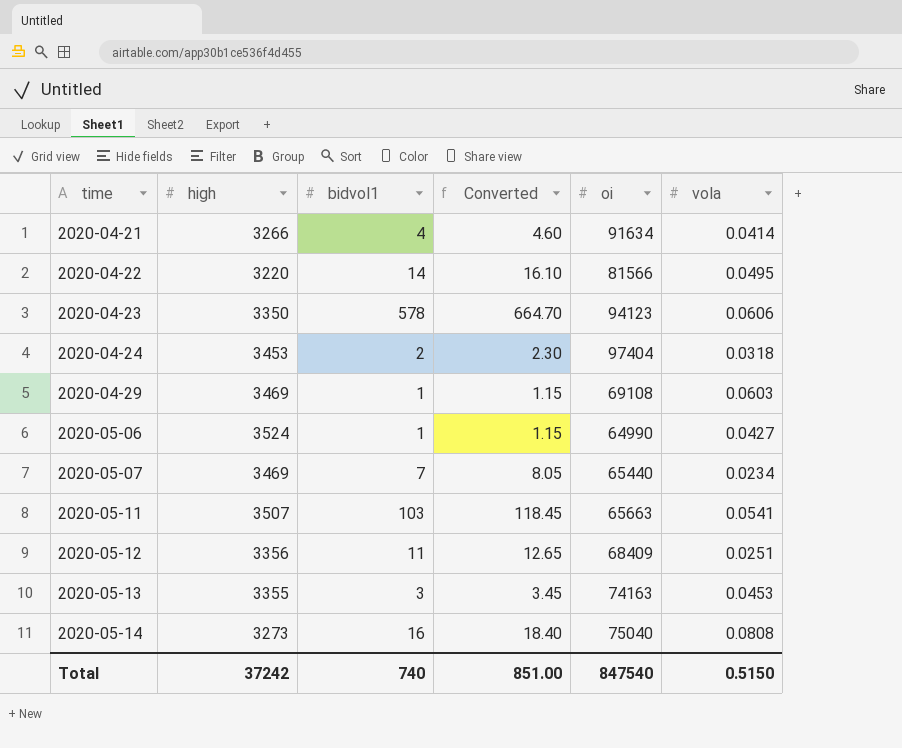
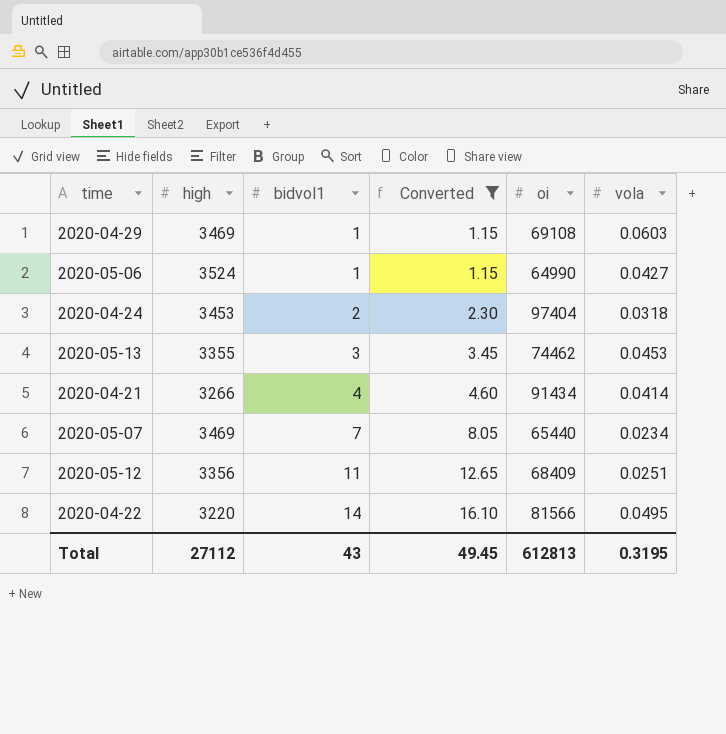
filter: none -> Converted <= 16.10
row order: time ascending -> bidvol1 ascending
2020-05-13 | oi: 74163 -> 74462
2020-04-21 | oi: 91634 -> 91434
Total | high: 37242 -> 27112
Total | bidvol1: 740 -> 43
Total | Converted: 851.00 -> 49.45
Total | oi: 847540 -> 612813
Total | vola: 0.5150 -> 0.3195

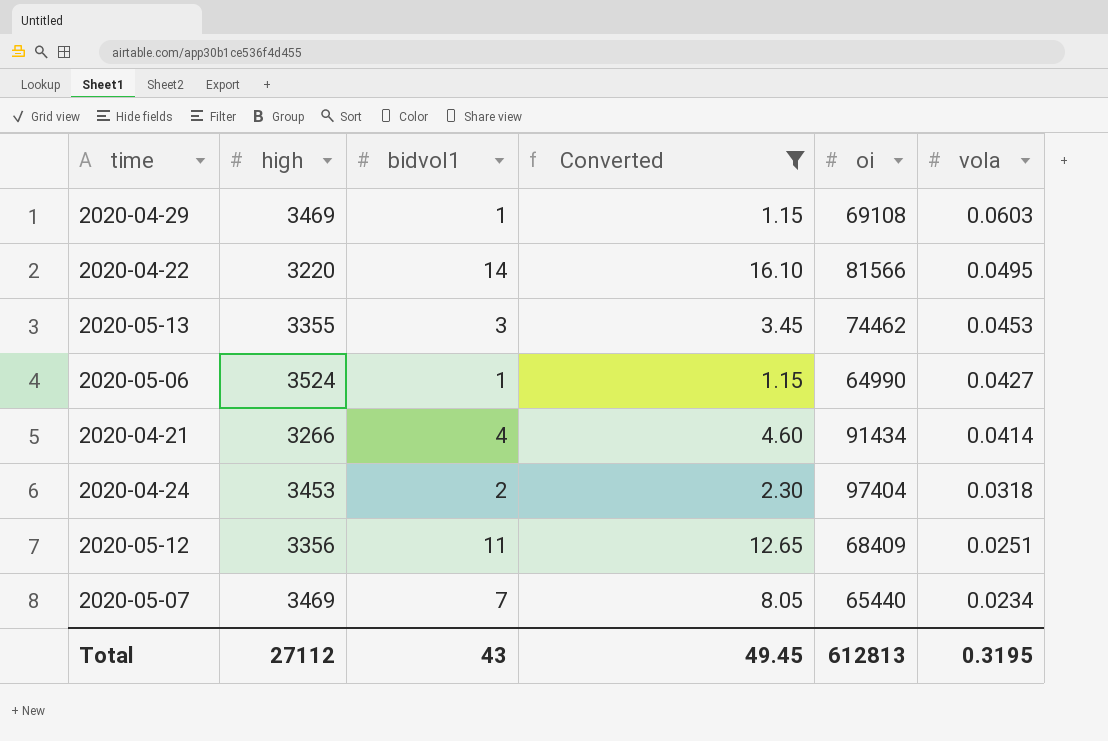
row order: bidvol1 ascending -> vola descending

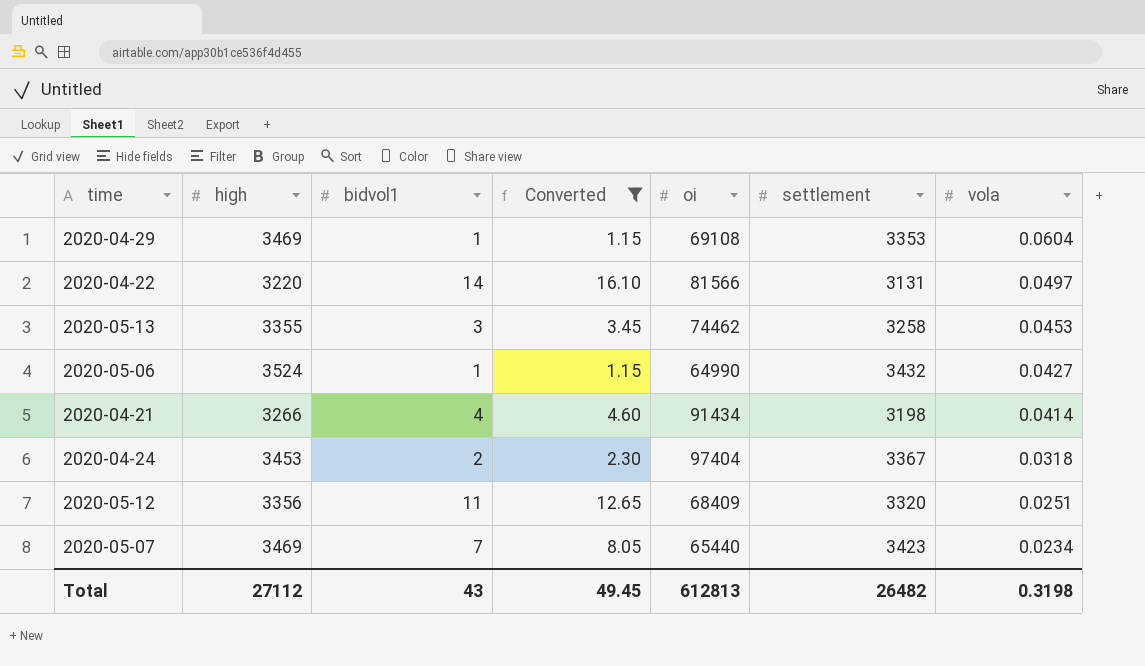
column settlement | position: none -> 6
2020-04-29 | vola: 0.0603 -> 0.0604
2020-04-22 | vola: 0.0495 -> 0.0497
Total | vola: 0.3195 -> 0.3198

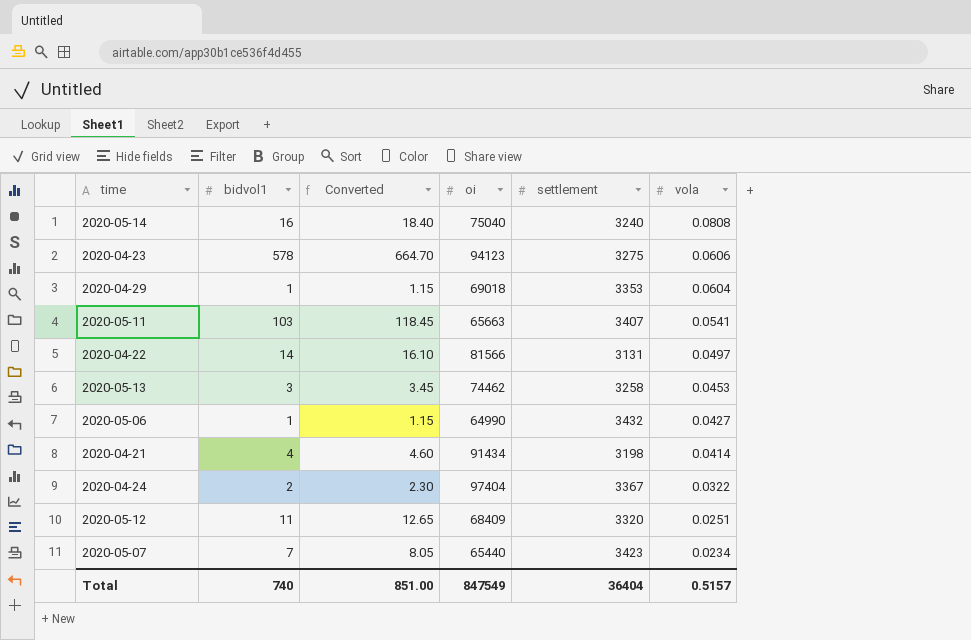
filter: Converted <= 16.10 -> none
column high | position: 2 -> none
2020-04-29 | oi: 69108 -> 69018
2020-04-24 | vola: 0.0318 -> 0.0322
Total | bidvol1: 43 -> 740
Total | Converted: 49.45 -> 851.00
Total | oi: 612813 -> 847549
Total | settlement: 26482 -> 36404
Total | vola: 0.3198 -> 0.5157

